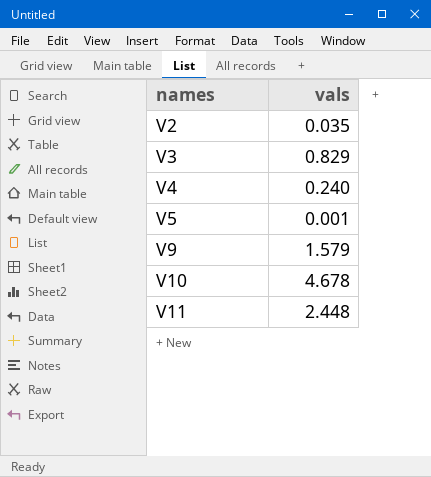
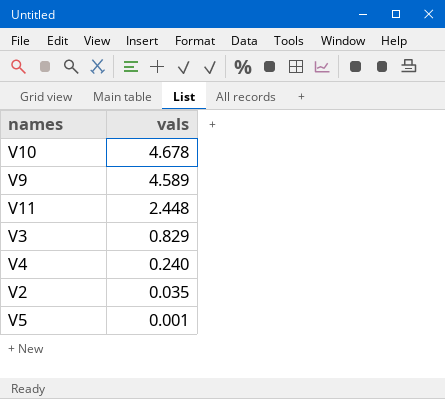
row order: names ascending -> vals descending
V9 | vals: 1.579 -> 4.589

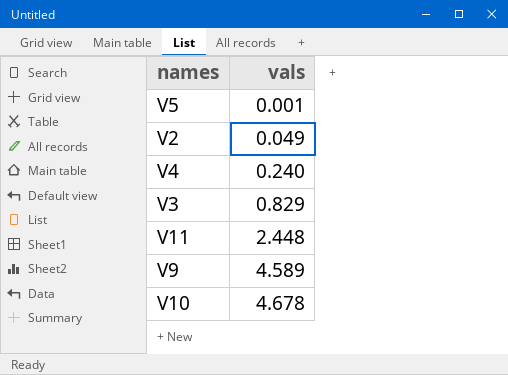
row order: vals descending -> vals ascending
V2 | vals: 0.035 -> 0.049

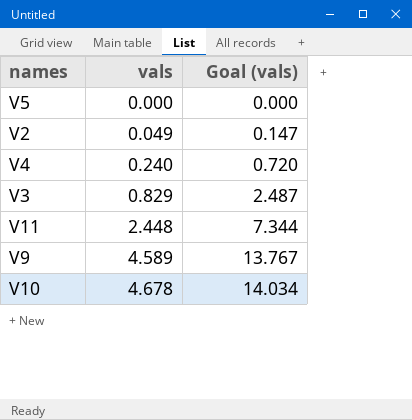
column Goal (vals) | formula: none -> [vals] * 3
V5 | vals: 0.001 -> 0.000

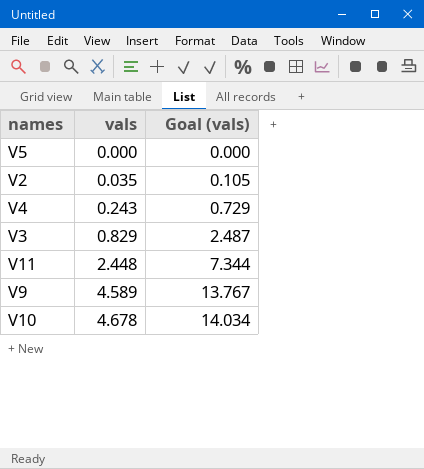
V2 | vals: 0.049 -> 0.035
V2 | Goal (vals): 0.147 -> 0.105
V4 | vals: 0.240 -> 0.243
V4 | Goal (vals): 0.720 -> 0.729

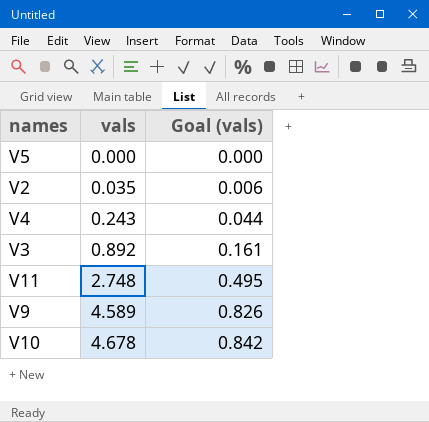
column Goal (vals) | formula: [vals] * 3 -> [vals] * 0.18
V3 | vals: 0.829 -> 0.892
V11 | vals: 2.448 -> 2.748

